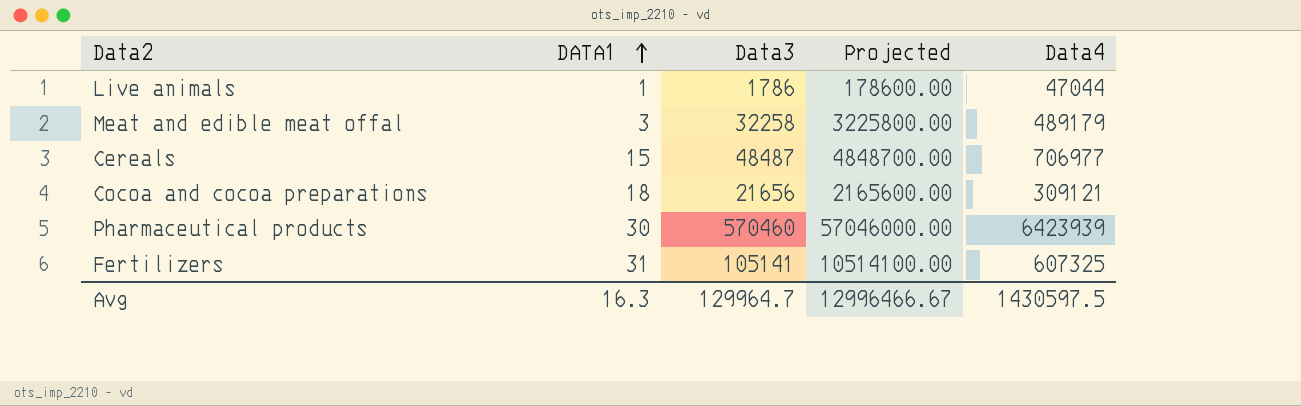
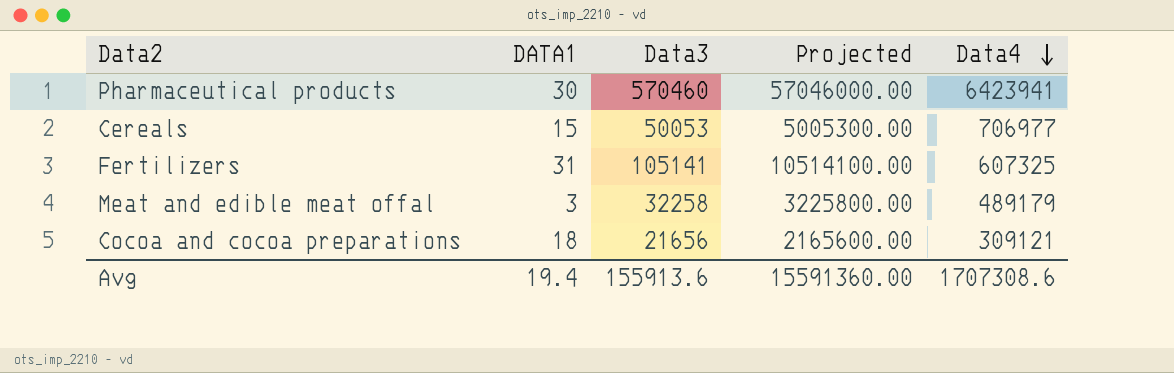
row order: DATA1 ascending -> Data4 descending
row Live animals: 1 | 1786 | 178600.00 | 47044 -> none
Pharmaceutical products | Data4: 6423939 -> 6423941
Cereals | Data3: 48487 -> 50053
Cereals | Projected: 4848700.00 -> 5005300.00
Avg | DATA1: 16.3 -> 19.4
Avg | Data3: 129964.7 -> 155913.6
Avg | Projected: 12996466.67 -> 15591360.00
Avg | Data4: 1430597.5 -> 1707308.6

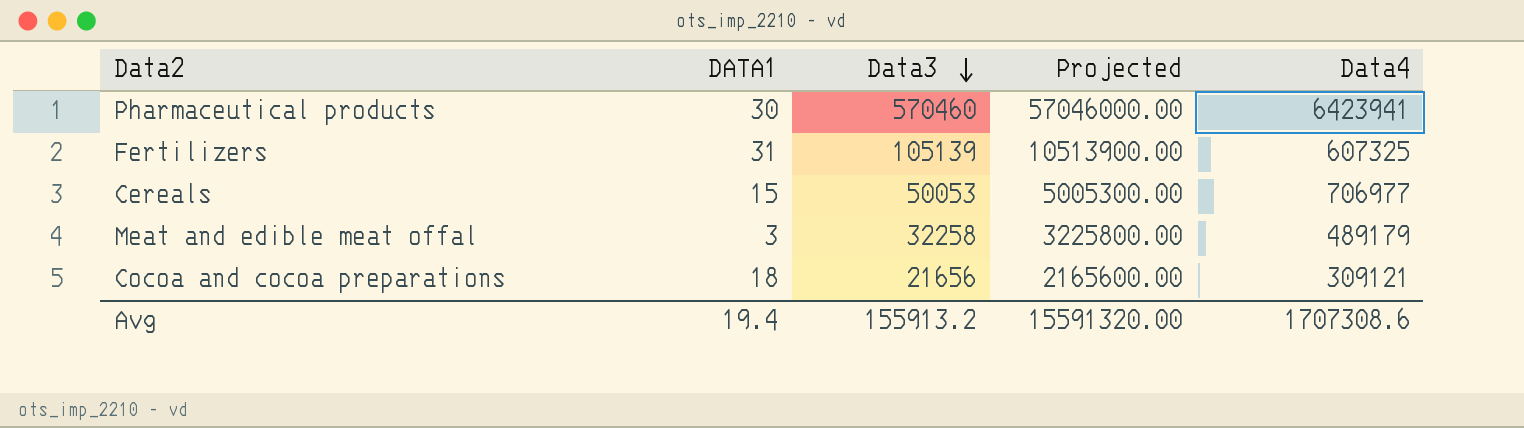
row order: Data4 descending -> Data3 descending
Fertilizers | Data3: 105141 -> 105139
Fertilizers | Projected: 10514100.00 -> 10513900.00
Avg | Data3: 155913.6 -> 155913.2
Avg | Projected: 15591360.00 -> 15591320.00

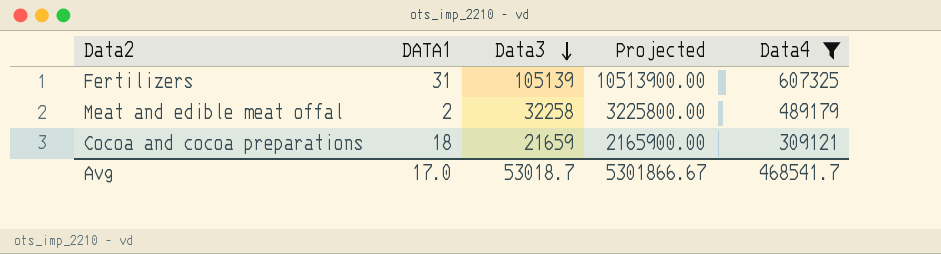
filter: none -> Data4 <= 607325
Meat and edible meat offal | DATA1: 3 -> 2
Cocoa and cocoa preparations | Data3: 21656 -> 21659
Cocoa and cocoa preparations | Projected: 2165600.00 -> 2165900.00
Avg | DATA1: 19.4 -> 17.0
Avg | Data3: 155913.2 -> 53018.7
Avg | Projected: 15591320.00 -> 5301866.67
Avg | Data4: 1707308.6 -> 468541.7

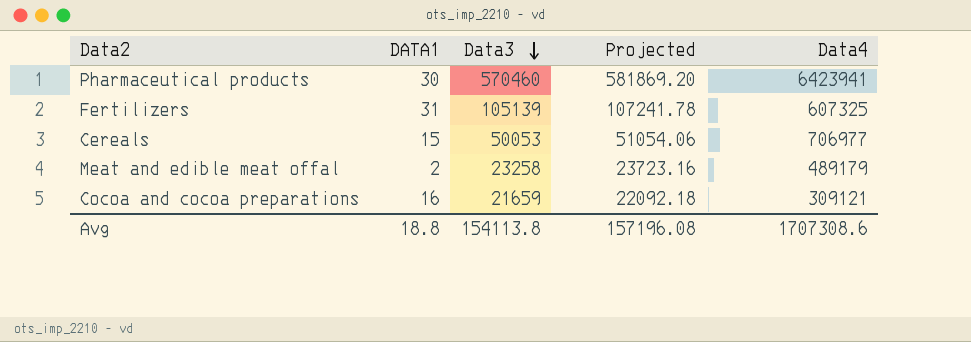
filter: Data4 <= 607325 -> none
column Projected | formula: [Data3] * 100 -> [Data3] * 1.02
Meat and edible meat offal | Data3: 32258 -> 23258
Cocoa and cocoa preparations | DATA1: 18 -> 16
Avg | DATA1: 17.0 -> 18.8
Avg | Data3: 53018.7 -> 154113.8
Avg | Projected: 5301866.67 -> 157196.08
Avg | Data4: 468541.7 -> 1707308.6

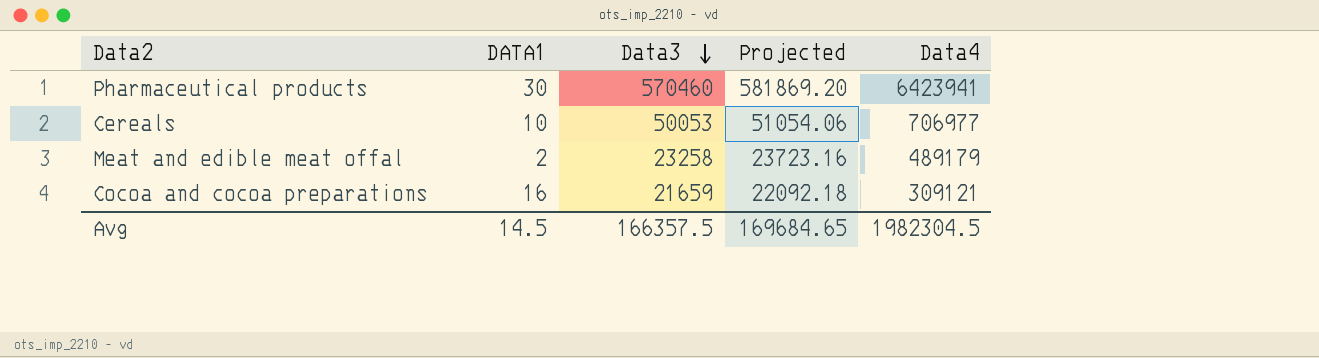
row Fertilizers: 31 | 105139 | 107241.78 | 607325 -> none
Cereals | DATA1: 15 -> 10
Avg | DATA1: 18.8 -> 14.5
Avg | Data3: 154113.8 -> 166357.5
Avg | Projected: 157196.08 -> 169684.65
Avg | Data4: 1707308.6 -> 1982304.5

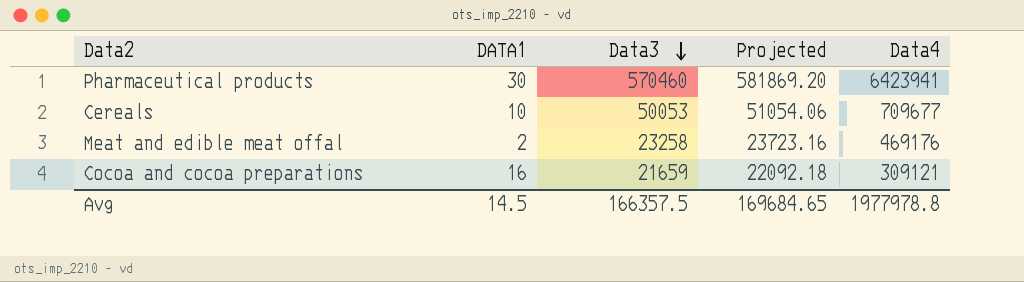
Cereals | Data4: 706977 -> 709677
Meat and edible meat offal | Data4: 489179 -> 469176
Avg | Data4: 1982304.5 -> 1977978.8

